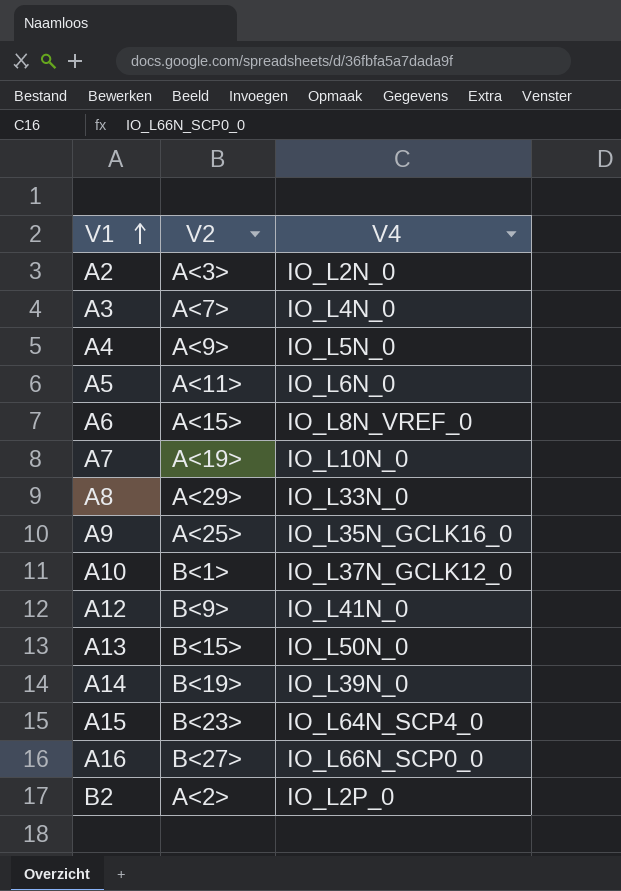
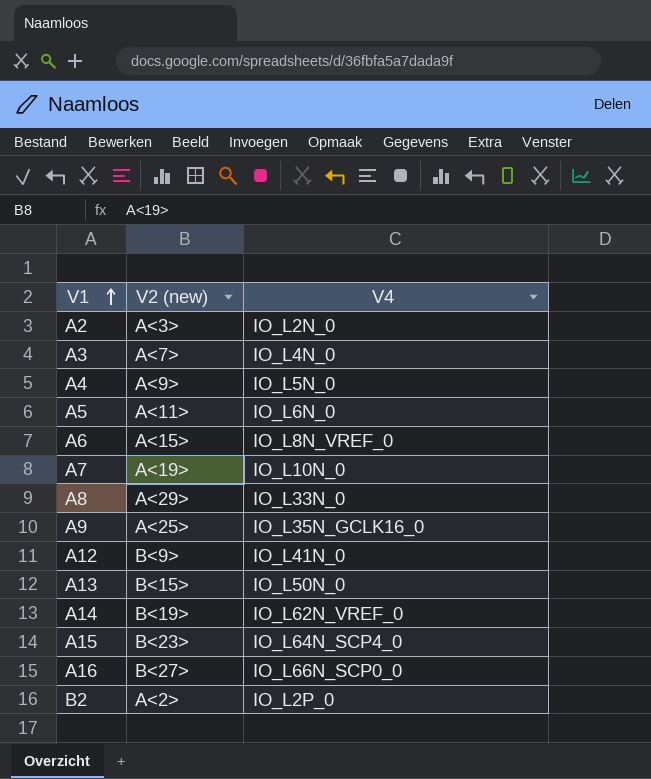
column name: V2 -> V2 (new)
row A10: B<1> | IO_L37N_GCLK12_0 -> none
A14 | V4: IO_L39N_0 -> IO_L62N_VREF_0

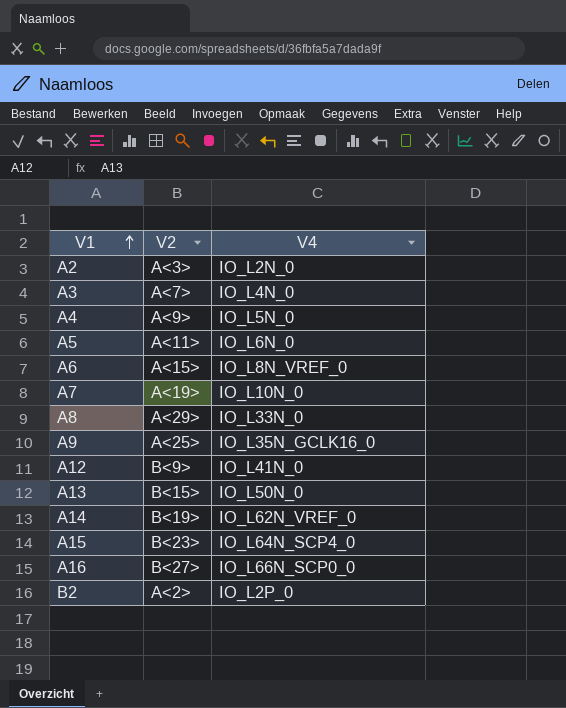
column name: V2 (new) -> V2

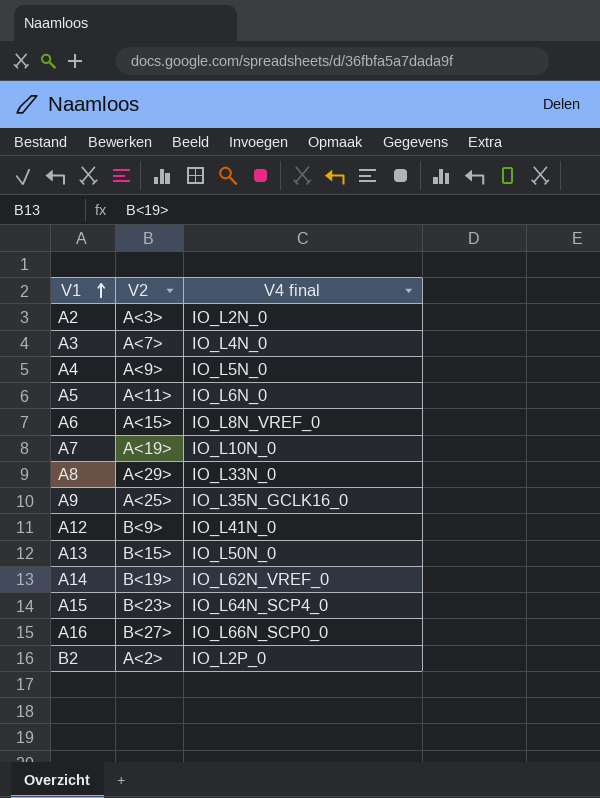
column name: V4 -> V4 final

